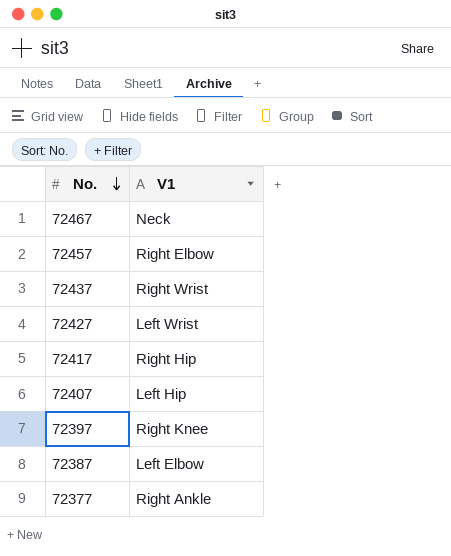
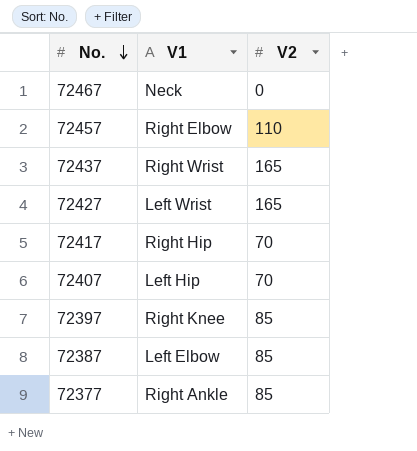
column V2 | position: none -> 3

